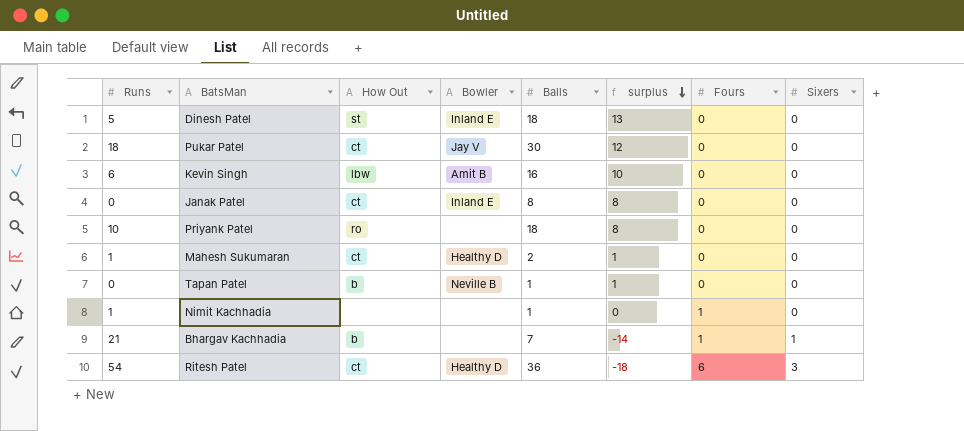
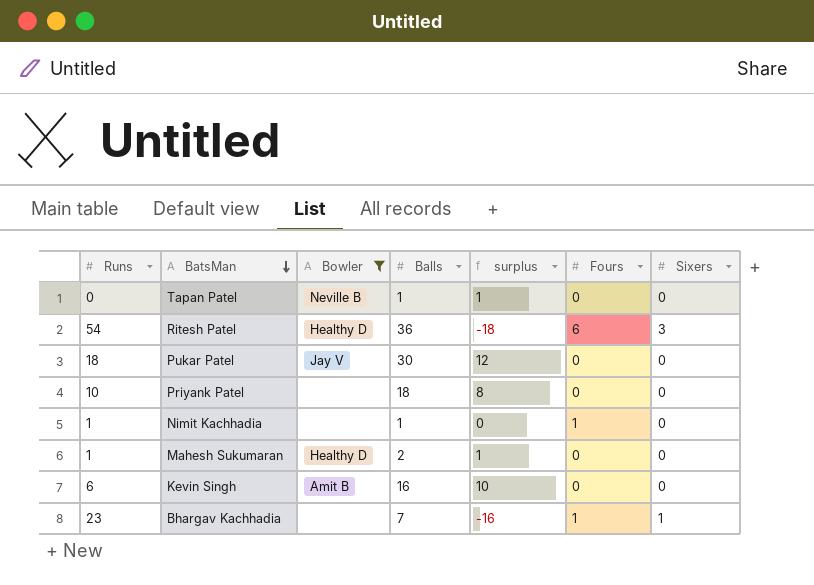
filter: none -> Bowler != Inland E
row order: surplus descending -> BatsMan descending
column How Out | position: 3 -> none
Bhargav Kachhadia | Runs: 21 -> 23
Bhargav Kachhadia | surplus: -14 -> -16

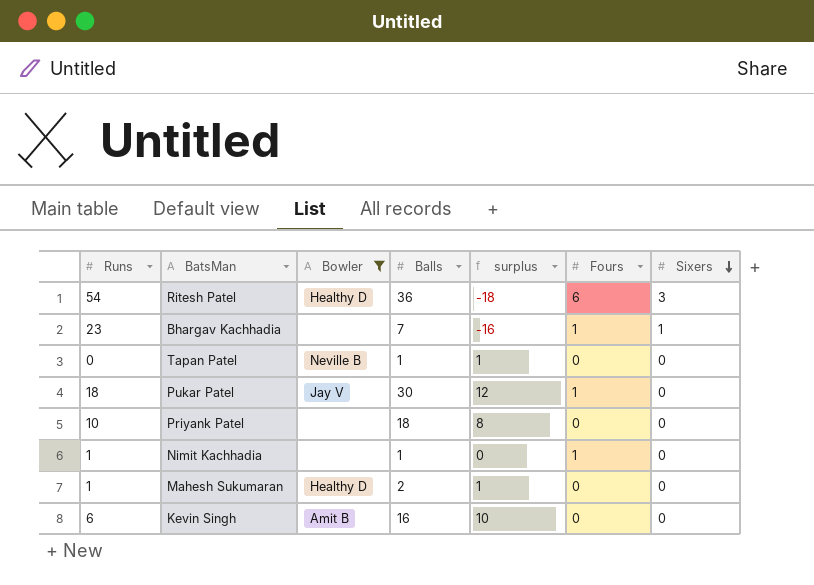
row order: BatsMan descending -> Sixers descending
Pukar Patel | Fours: 0 -> 1

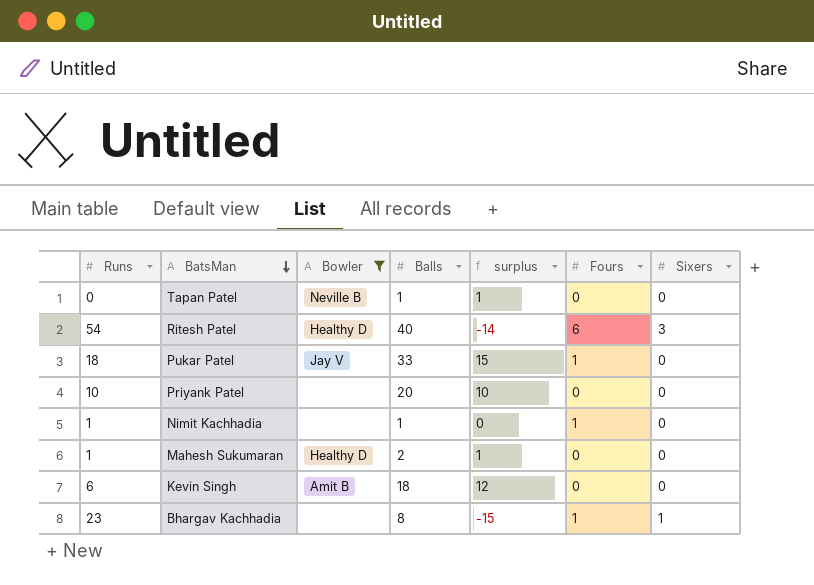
row order: Sixers descending -> BatsMan descending
Ritesh Patel | Balls: 36 -> 40
Ritesh Patel | surplus: -18 -> -14
Pukar Patel | Balls: 30 -> 33
Pukar Patel | surplus: 12 -> 15
Priyank Patel | Balls: 18 -> 20
Priyank Patel | surplus: 8 -> 10
Kevin Singh | Balls: 16 -> 18
Kevin Singh | surplus: 10 -> 12
Bhargav Kachhadia | Balls: 7 -> 8
Bhargav Kachhadia | surplus: -16 -> -15

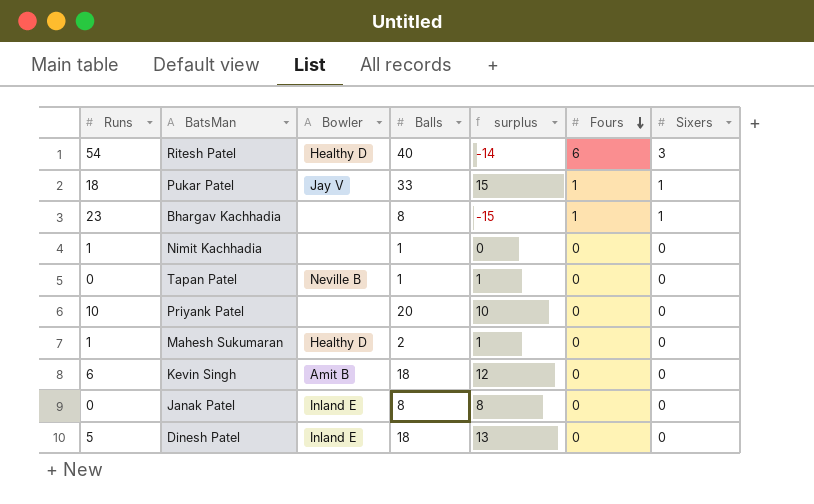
filter: Bowler != Inland E -> none
row order: BatsMan descending -> Fours descending
Pukar Patel | Sixers: 0 -> 1
Nimit Kachhadia | Fours: 1 -> 0

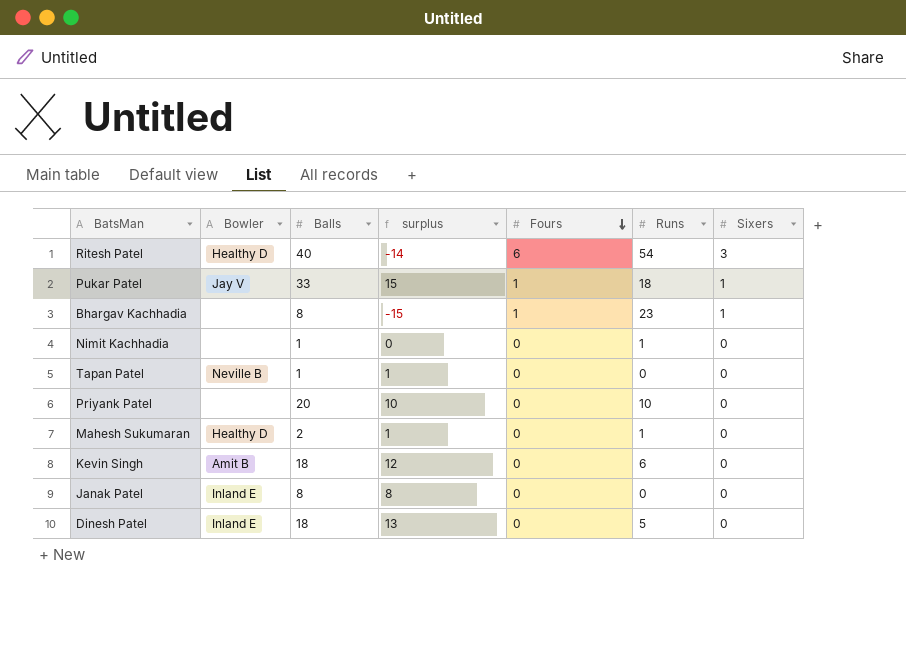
column Runs | position: 1 -> 6

